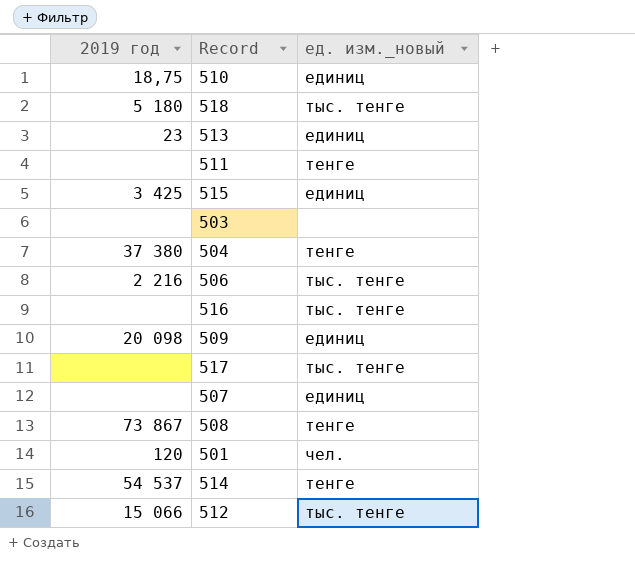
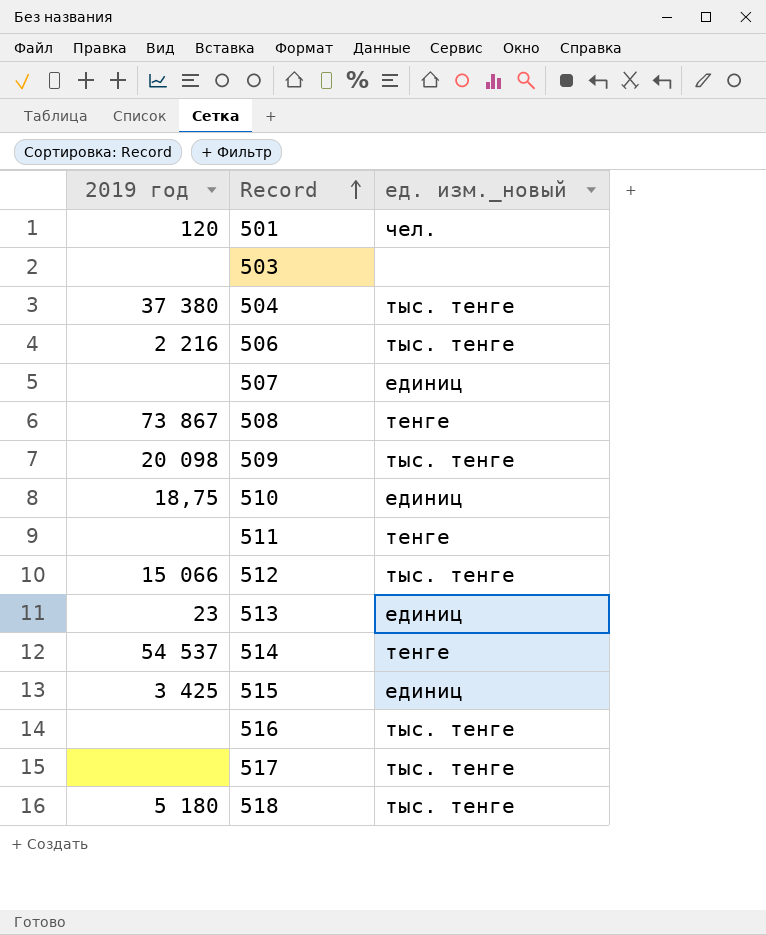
row order: none -> Record ascending
504 | ед. изм._новый: тенге -> тыс. тенге
509 | ед. изм._новый: единиц -> тыс. тенге

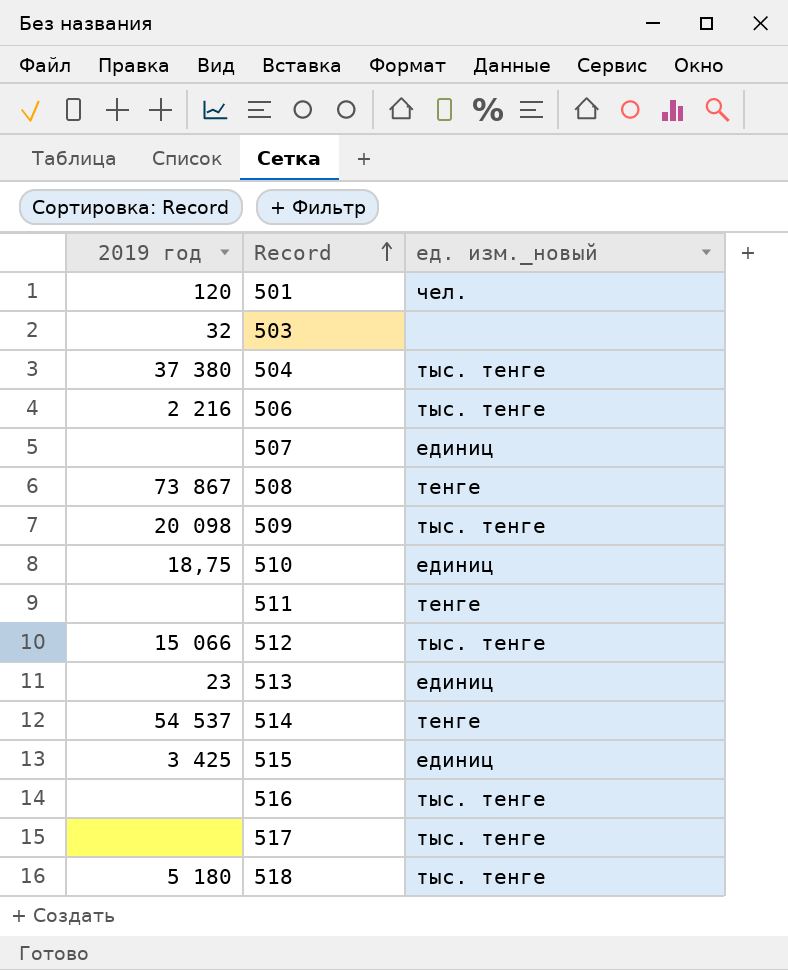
503 | 2019 год: none -> 32

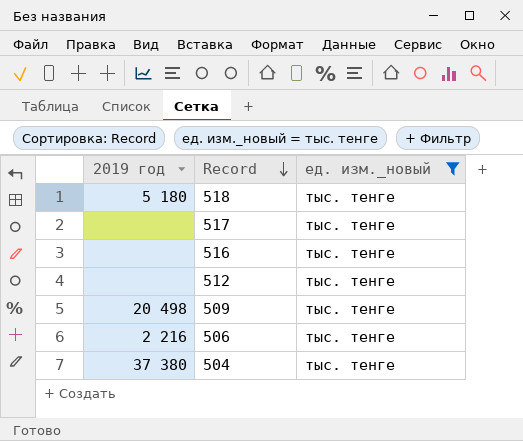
filter: none -> ед. изм._новый = тыс. тенге
row order: Record ascending -> Record descending
512 | 2019 год: 15 066 -> none
509 | 2019 год: 20 098 -> 20 498

